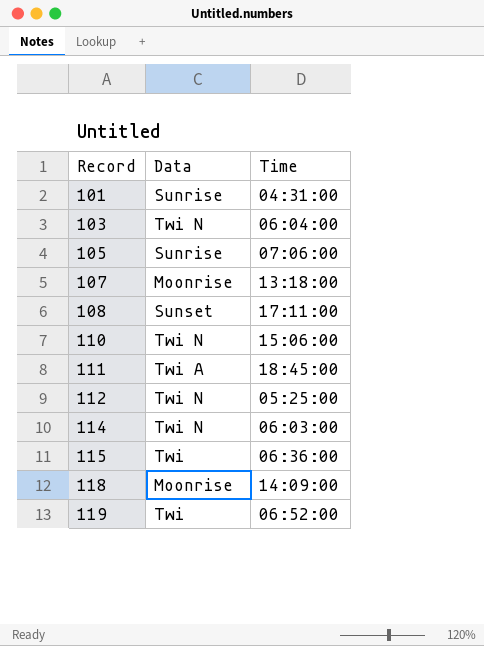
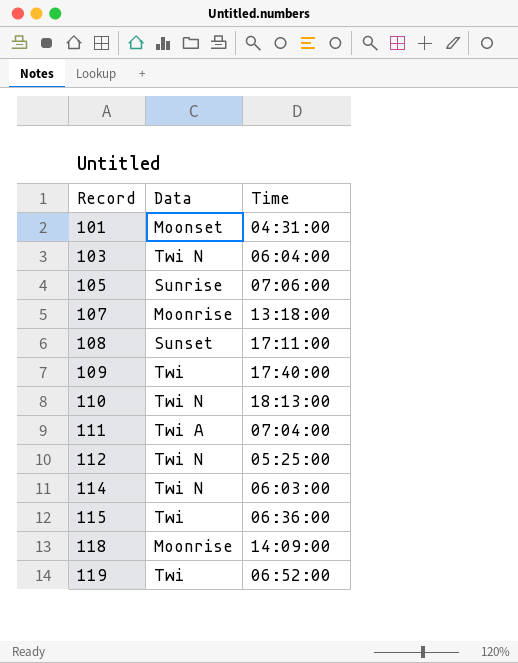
101 | Data: Sunrise -> Moonset
row 109: none -> Twi | 17:40:00
110 | Time: 15:06:00 -> 18:13:00
111 | Time: 18:45:00 -> 07:04:00

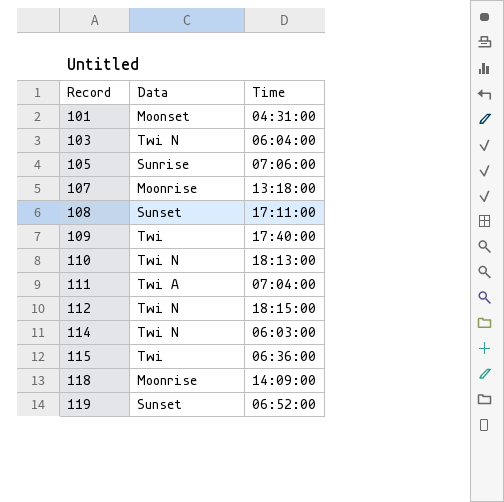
112 | Time: 05:25:00 -> 18:15:00
119 | Data: Twi -> Sunset

